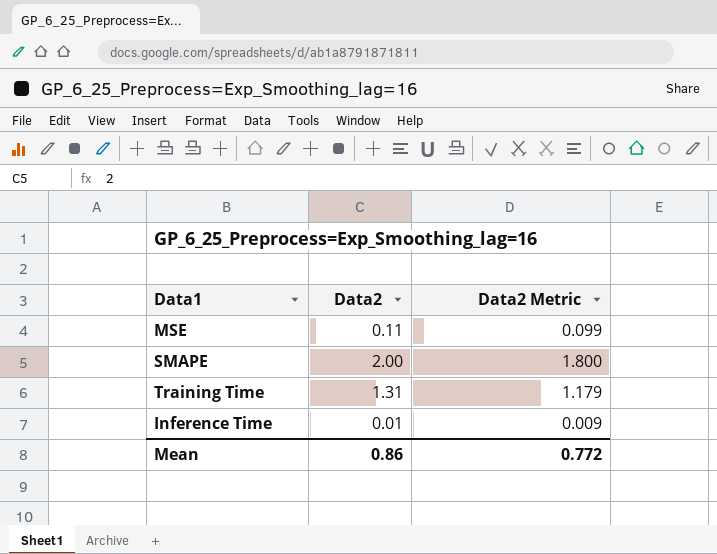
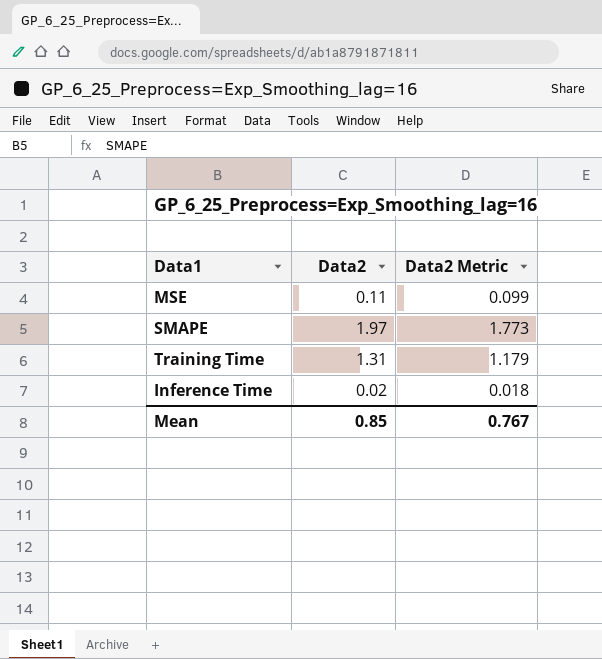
SMAPE | Data2: 2.00 -> 1.97
SMAPE | Data2 Metric: 1.800 -> 1.773
Inference Time | Data2: 0.01 -> 0.02
Inference Time | Data2 Metric: 0.009 -> 0.018
Mean | Data2: 0.86 -> 0.85
Mean | Data2 Metric: 0.772 -> 0.767

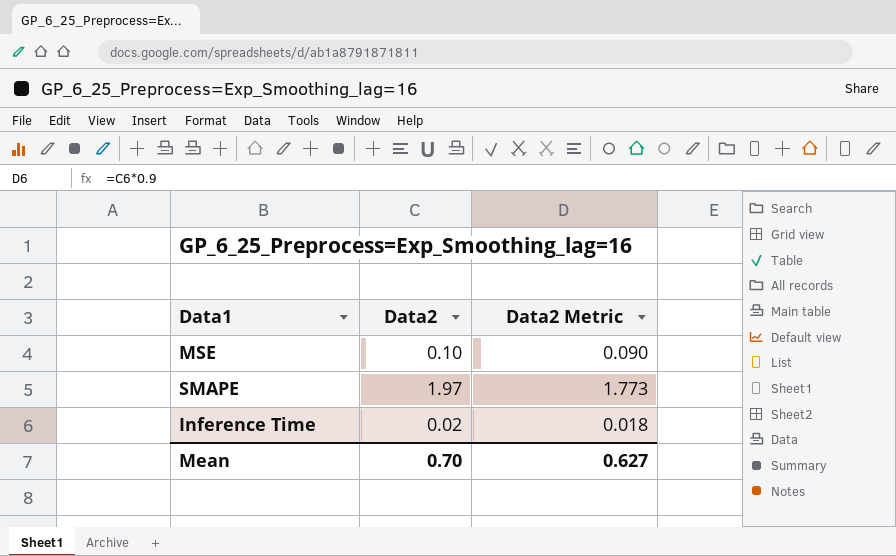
row Training Time: 1.31 | 1.179 -> none
MSE | Data2: 0.11 -> 0.10
MSE | Data2 Metric: 0.099 -> 0.090
Mean | Data2: 0.85 -> 0.70
Mean | Data2 Metric: 0.767 -> 0.627

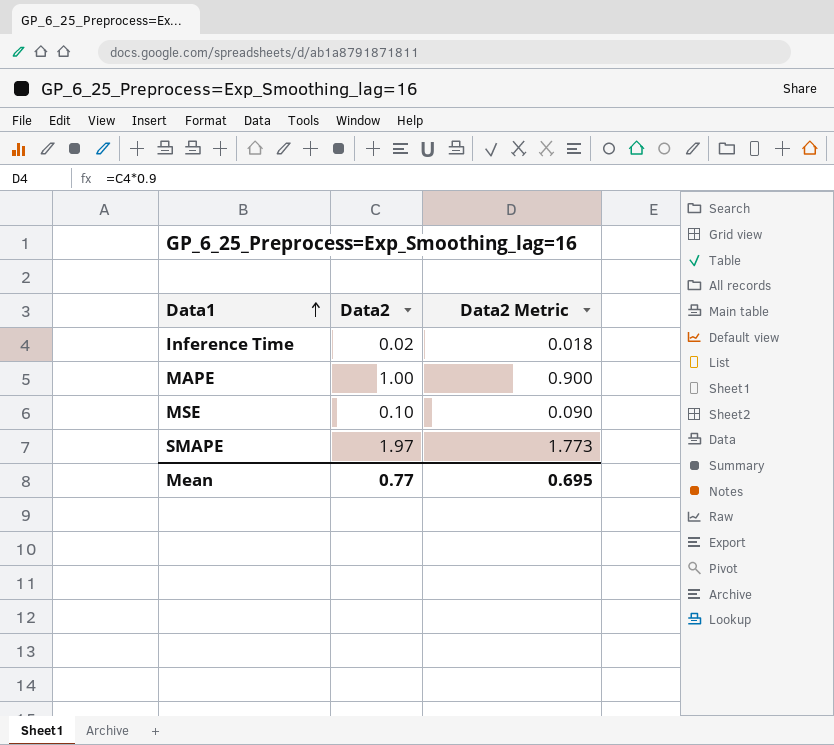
row order: none -> Data1 ascending
row MAPE: none -> 1.00 | 0.900
Mean | Data2: 0.70 -> 0.77
Mean | Data2 Metric: 0.627 -> 0.695

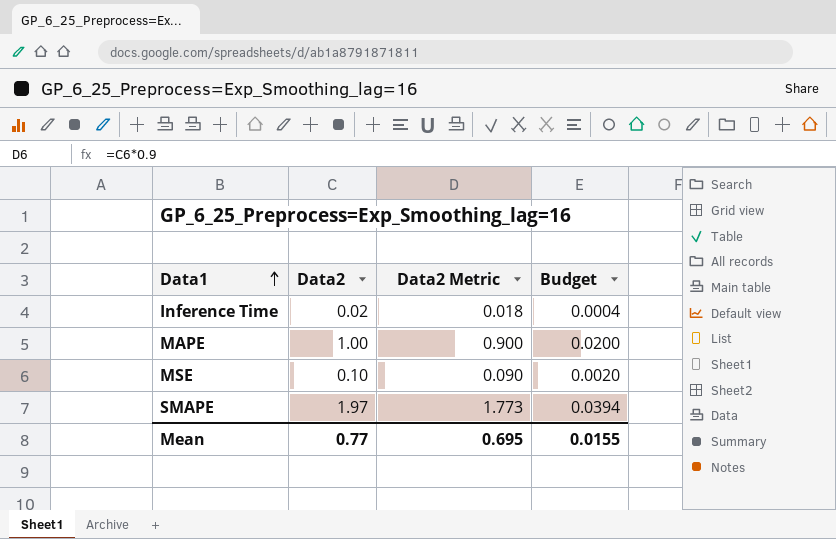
column Budget | formula: none -> [Data2] * 0.02

